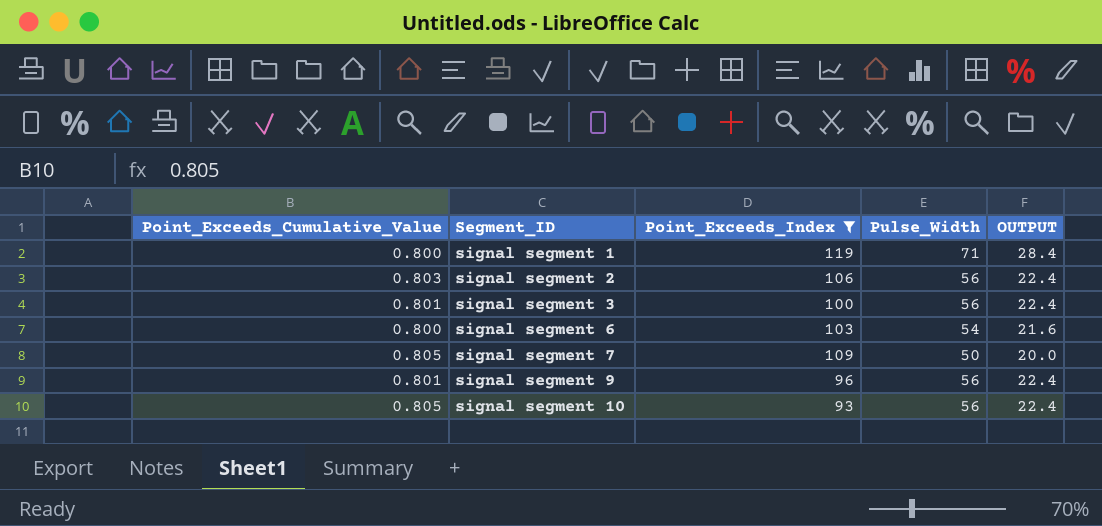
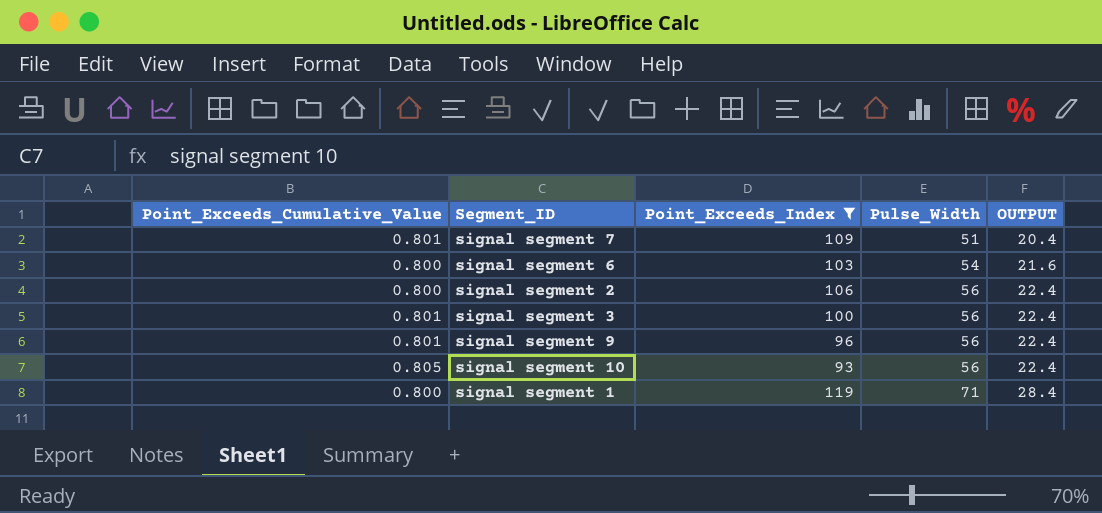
row order: Segment_ID ascending -> Pulse_Width ascending
signal segment 7 | Point_Exceeds_Cumulative_Value: 0.805 -> 0.801
signal segment 7 | Pulse_Width: 50 -> 51
signal segment 7 | OUTPUT: 20.0 -> 20.4
signal segment 2 | Point_Exceeds_Cumulative_Value: 0.803 -> 0.800

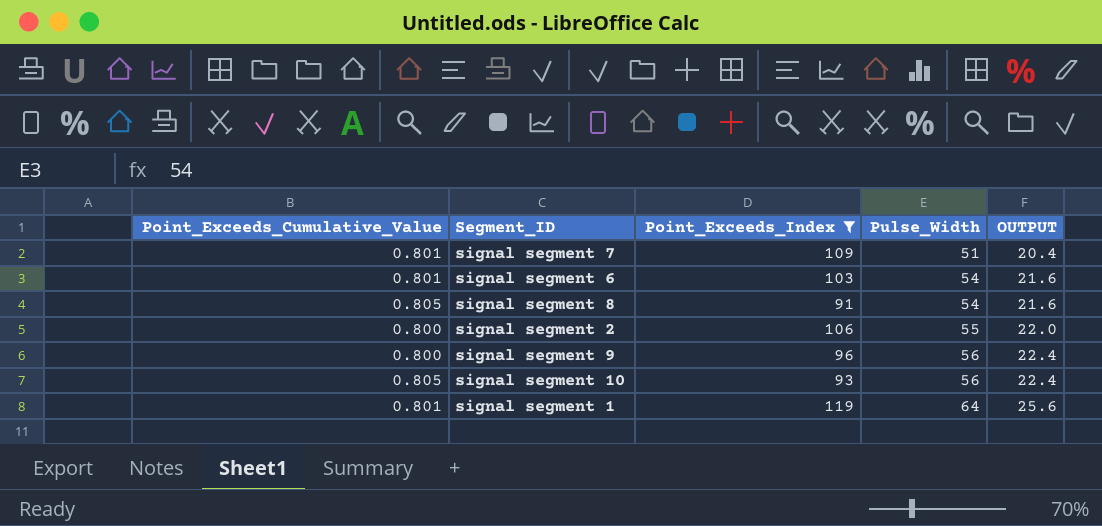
row signal segment 3: 0.801 | 100 | 56 | 22.4 -> none
signal segment 6 | Point_Exceeds_Cumulative_Value: 0.800 -> 0.801
row signal segment 8: none -> 0.805 | 91 | 54 | 21.6
signal segment 2 | Pulse_Width: 56 -> 55
signal segment 2 | OUTPUT: 22.4 -> 22.0
signal segment 9 | Point_Exceeds_Cumulative_Value: 0.801 -> 0.800
signal segment 1 | Point_Exceeds_Cumulative_Value: 0.800 -> 0.801
signal segment 1 | Pulse_Width: 71 -> 64
signal segment 1 | OUTPUT: 28.4 -> 25.6

